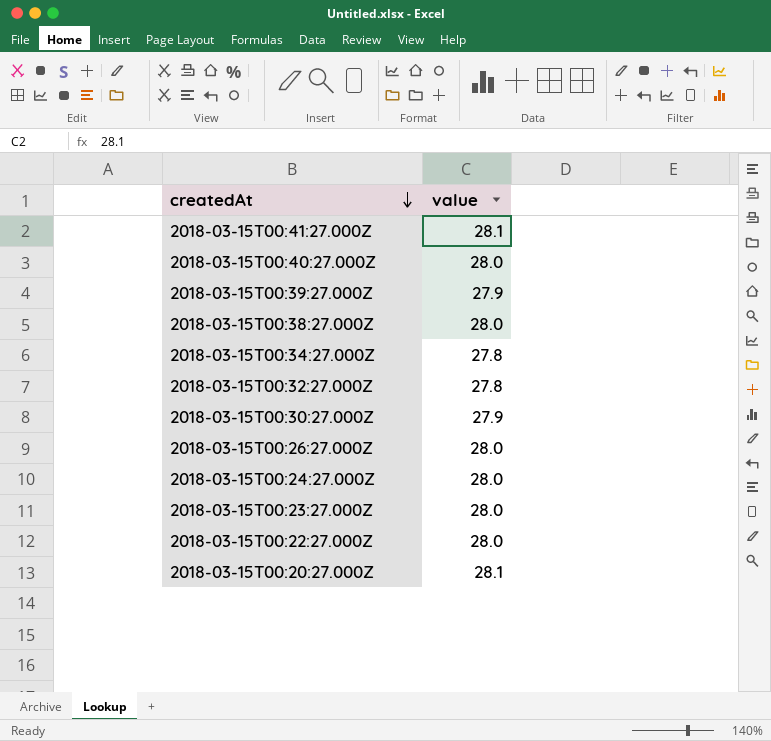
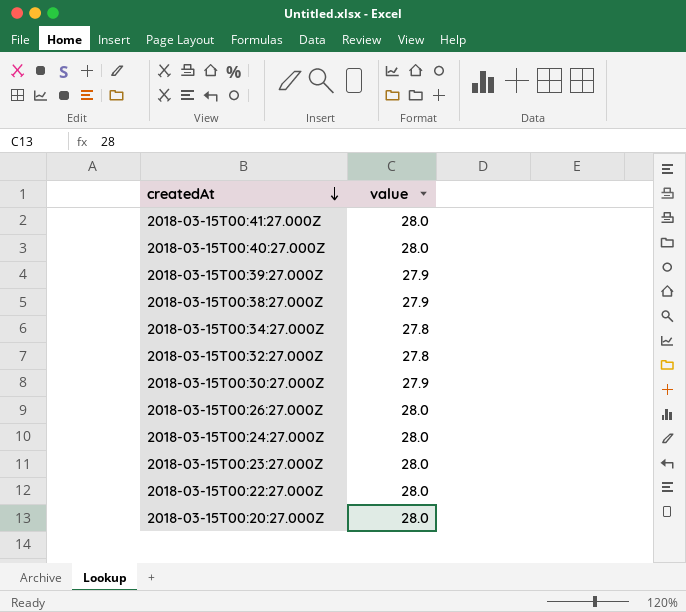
2018-03-15T00:41:27.000Z | value: 28.1 -> 28.0
2018-03-15T00:38:27.000Z | value: 28.0 -> 27.9
2018-03-15T00:20:27.000Z | value: 28.1 -> 28.0

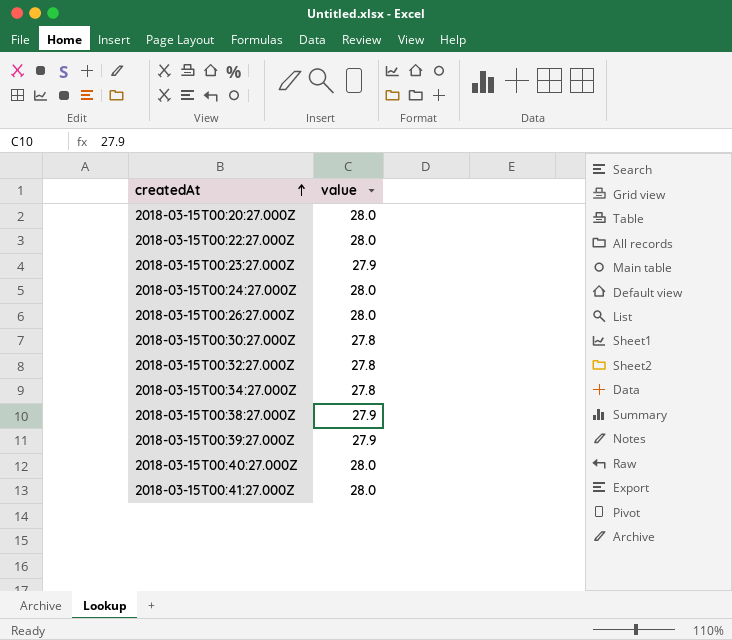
row order: createdAt descending -> createdAt ascending
2018-03-15T00:23:27.000Z | value: 28.0 -> 27.9
2018-03-15T00:30:27.000Z | value: 27.9 -> 27.8

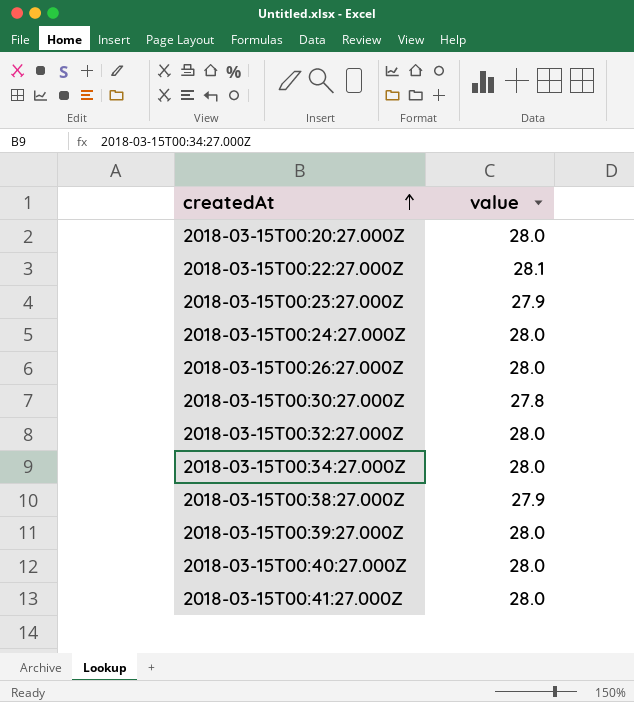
2018-03-15T00:22:27.000Z | value: 28.0 -> 28.1
2018-03-15T00:32:27.000Z | value: 27.8 -> 28.0
2018-03-15T00:34:27.000Z | value: 27.8 -> 28.0
2018-03-15T00:39:27.000Z | value: 27.9 -> 28.0

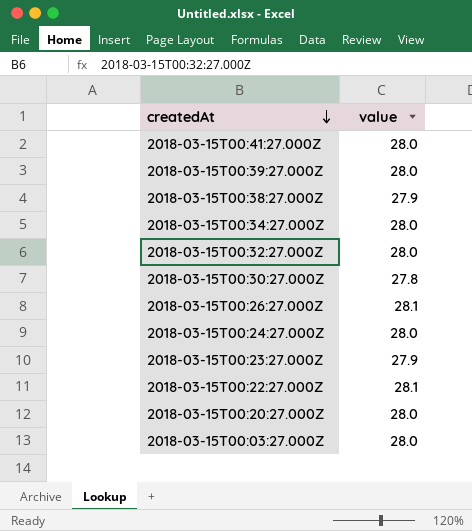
row order: createdAt ascending -> createdAt descending
row 2018-03-15T00:40:27.000Z: 28.0 -> none
2018-03-15T00:26:27.000Z | value: 28.0 -> 28.1
row 2018-03-15T00:03:27.000Z: none -> 28.0

